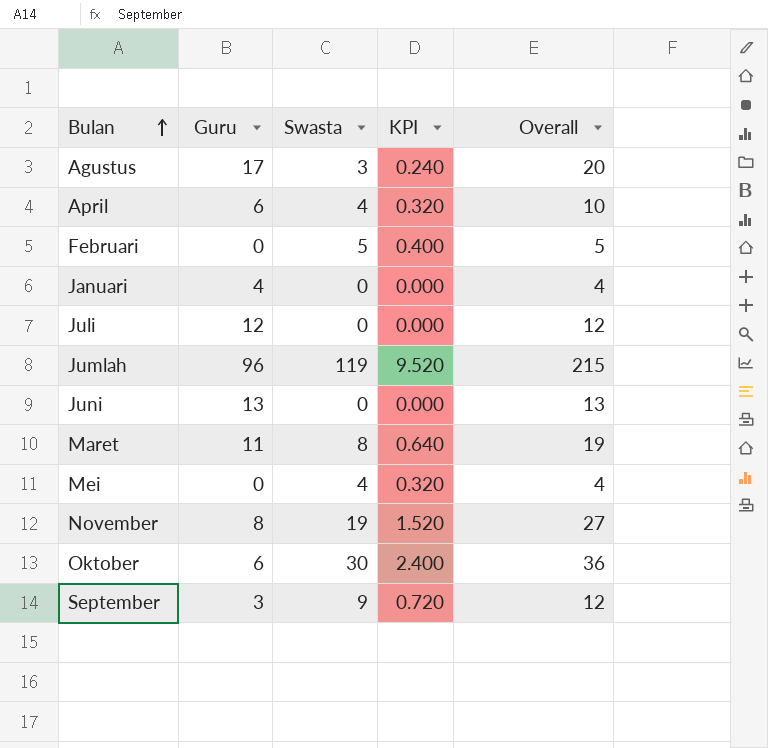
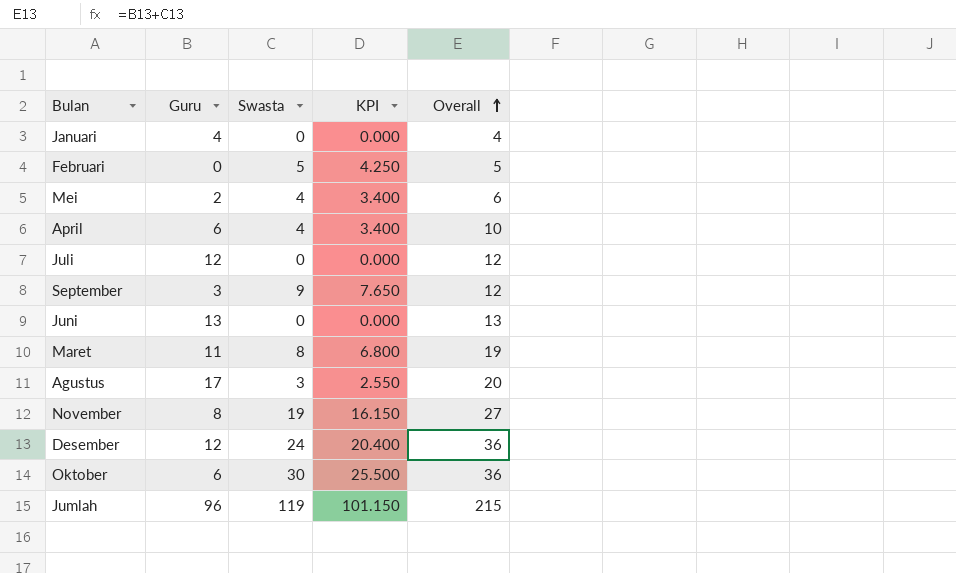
row order: Bulan ascending -> Overall ascending
column KPI | formula: [Swasta] * 0.08 -> [Swasta] * 0.85
Mei | Guru: 0 -> 2
Mei | Overall: 4 -> 6
row Desember: none -> 12 | 24 | 20.400 | 36

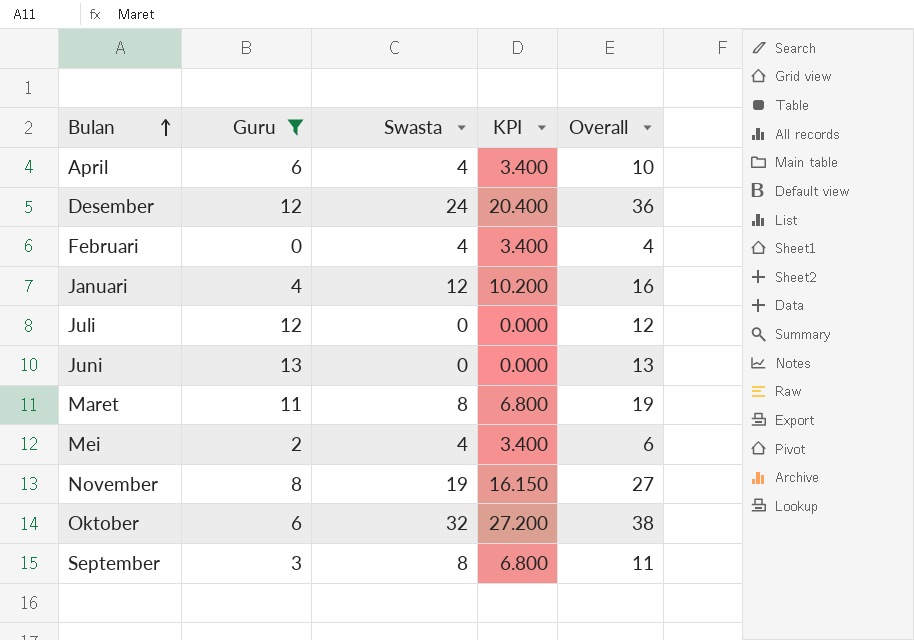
filter: none -> Guru <= 13
row order: Overall ascending -> Bulan ascending
Februari | Swasta: 5 -> 4
Februari | KPI: 4.250 -> 3.400
Februari | Overall: 5 -> 4
Januari | Swasta: 0 -> 12
Januari | KPI: 0.000 -> 10.200
Januari | Overall: 4 -> 16
Oktober | Swasta: 30 -> 32
Oktober | KPI: 25.500 -> 27.200
Oktober | Overall: 36 -> 38
September | Swasta: 9 -> 8
September | KPI: 7.650 -> 6.800
September | Overall: 12 -> 11

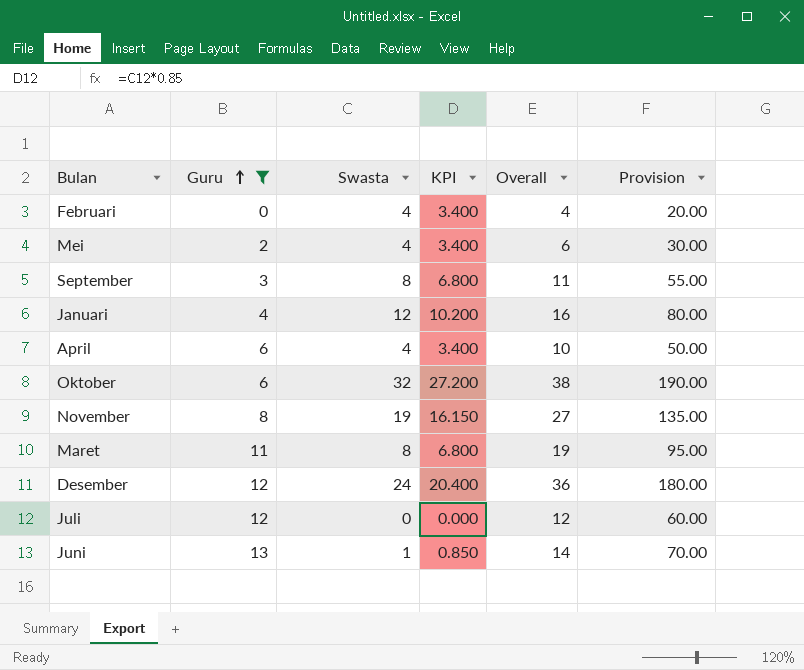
row order: Bulan ascending -> Guru ascending
column Provision | formula: none -> [Overall] * 5
Juni | Swasta: 0 -> 1
Juni | KPI: 0.000 -> 0.850
Juni | Overall: 13 -> 14

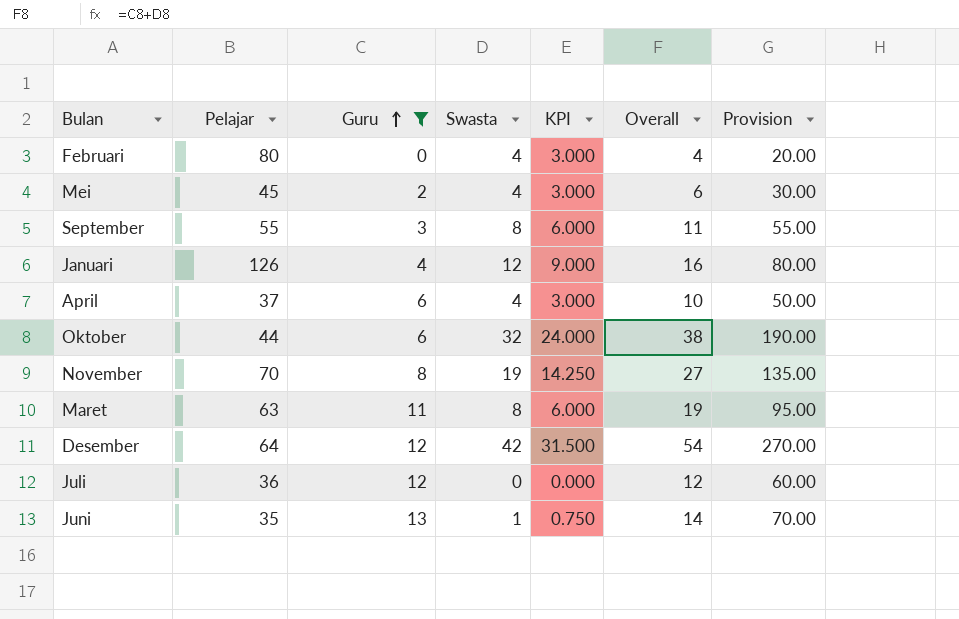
column Pelajar | position: none -> 2
column KPI | formula: [Swasta] * 0.85 -> [Swasta] * 0.75
Desember | Swasta: 24 -> 42
Desember | Overall: 36 -> 54
Desember | Provision: 180.00 -> 270.00

